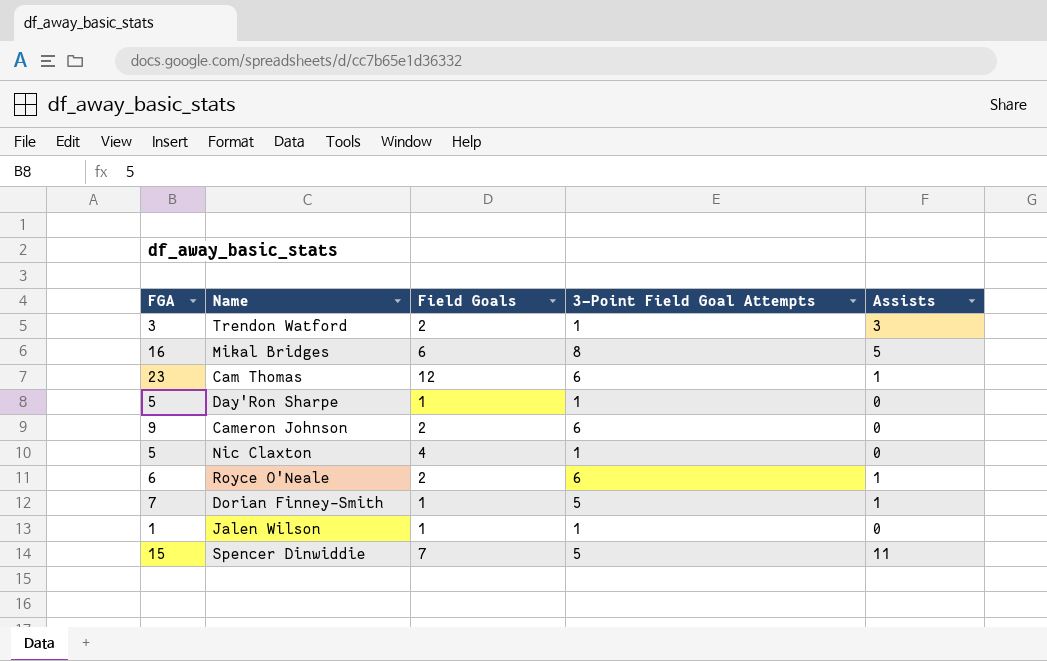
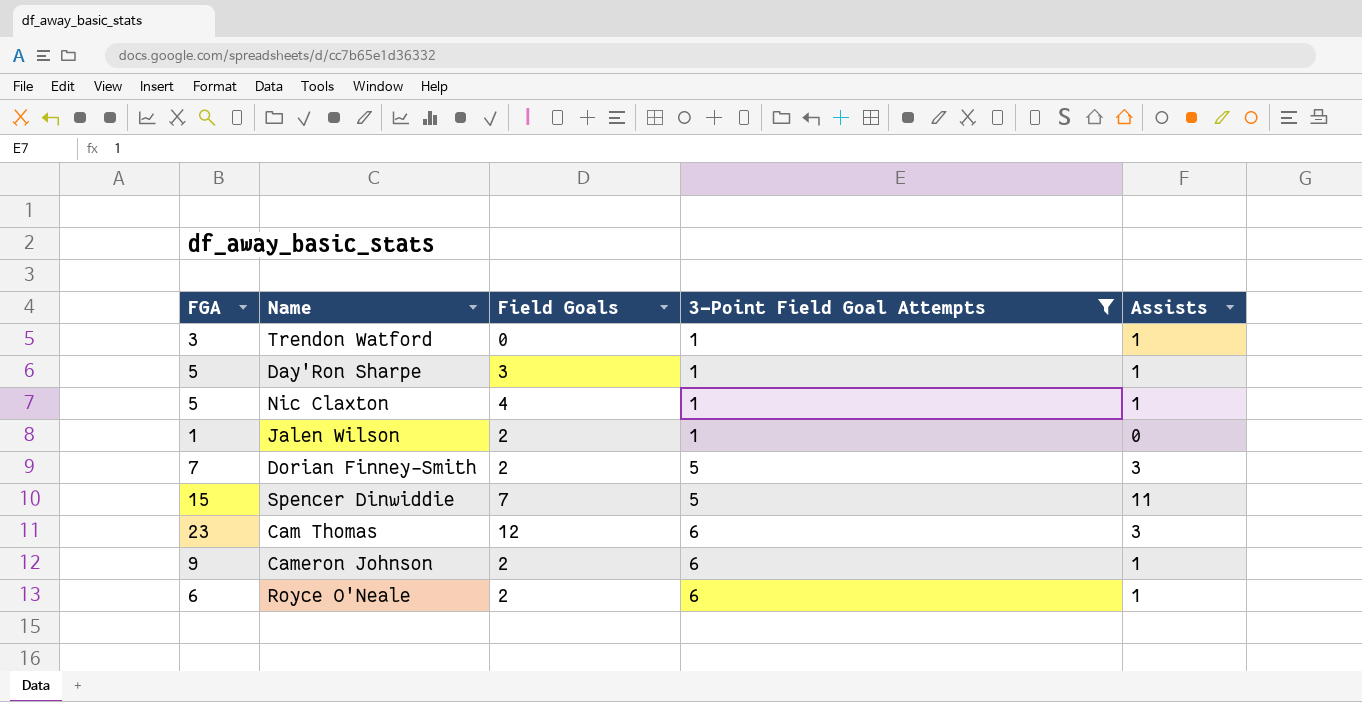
filter: none -> 3-Point Field Goal Attempts != 8
row order: none -> 3-Point Field Goal Attempts ascending
Trendon Watford | Field Goals: 2 -> 0
Trendon Watford | Assists: 3 -> 1
Day'Ron Sharpe | Field Goals: 1 -> 3
Day'Ron Sharpe | Assists: 0 -> 1
Nic Claxton | Assists: 0 -> 1
Jalen Wilson | Field Goals: 1 -> 2
Dorian Finney-Smith | Field Goals: 1 -> 2
Dorian Finney-Smith | Assists: 1 -> 3
Cam Thomas | Assists: 1 -> 3
Cameron Johnson | Assists: 0 -> 1

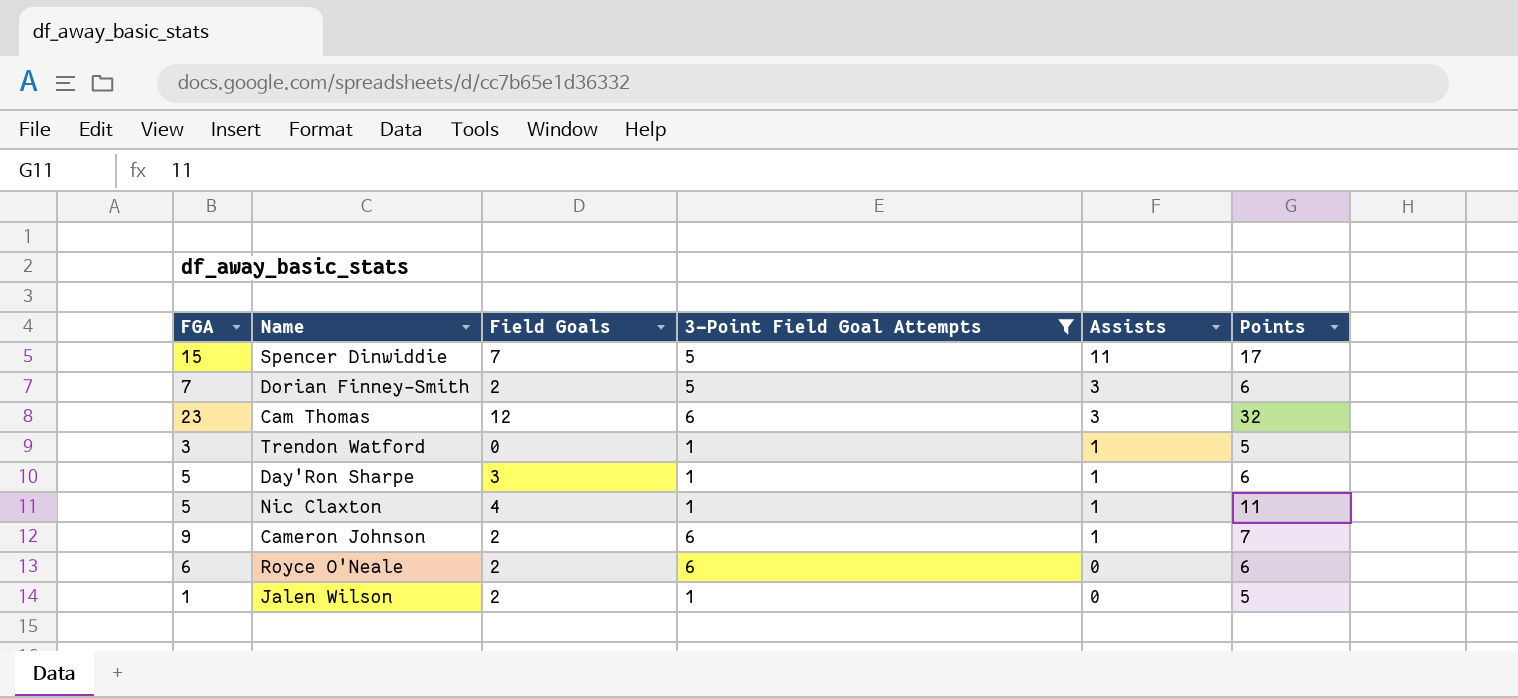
row order: 3-Point Field Goal Attempts ascending -> Assists descending
column Points | position: none -> 6
Royce O'Neale | Assists: 1 -> 0

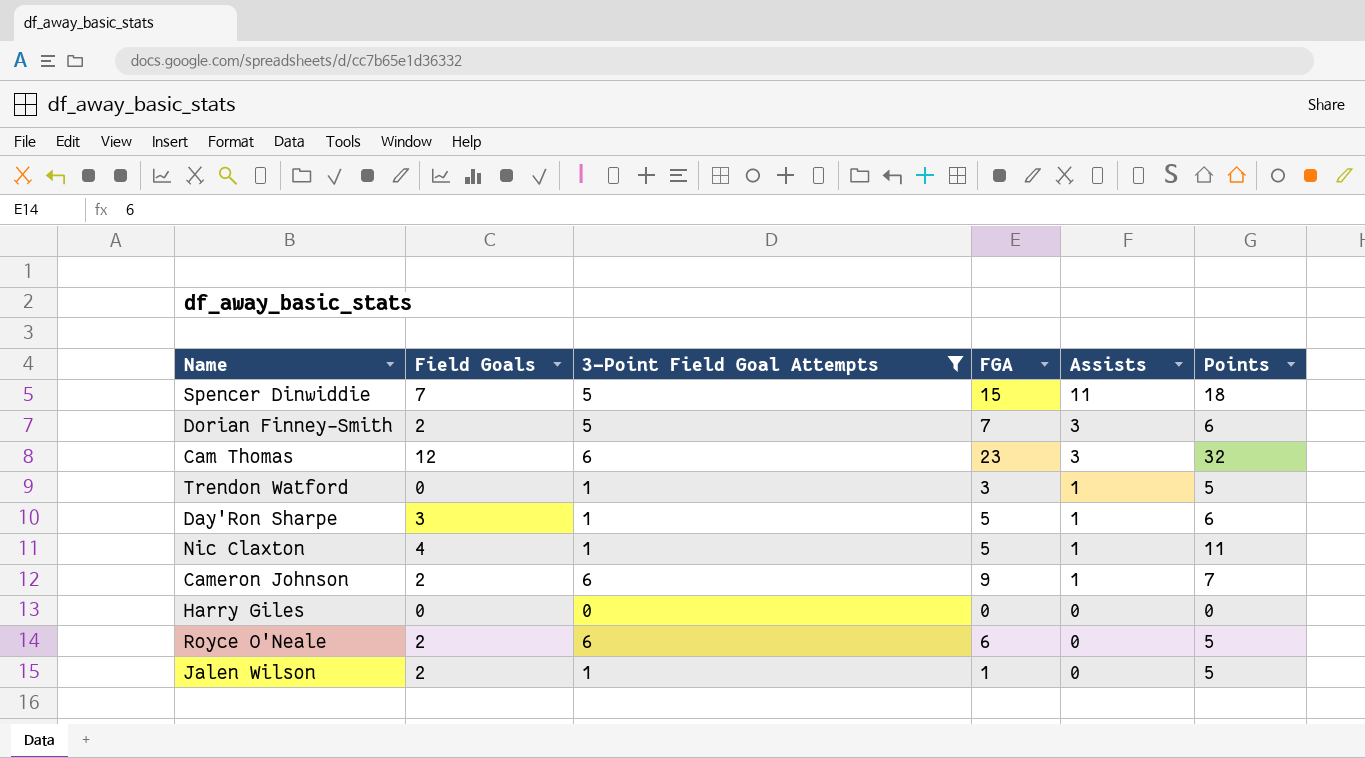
column FGA | position: 1 -> 4
Spencer Dinwiddie | Points: 17 -> 18
row Harry Giles: none -> 0 | 0 | 0 | 0 | 0
Royce O'Neale | Points: 6 -> 5

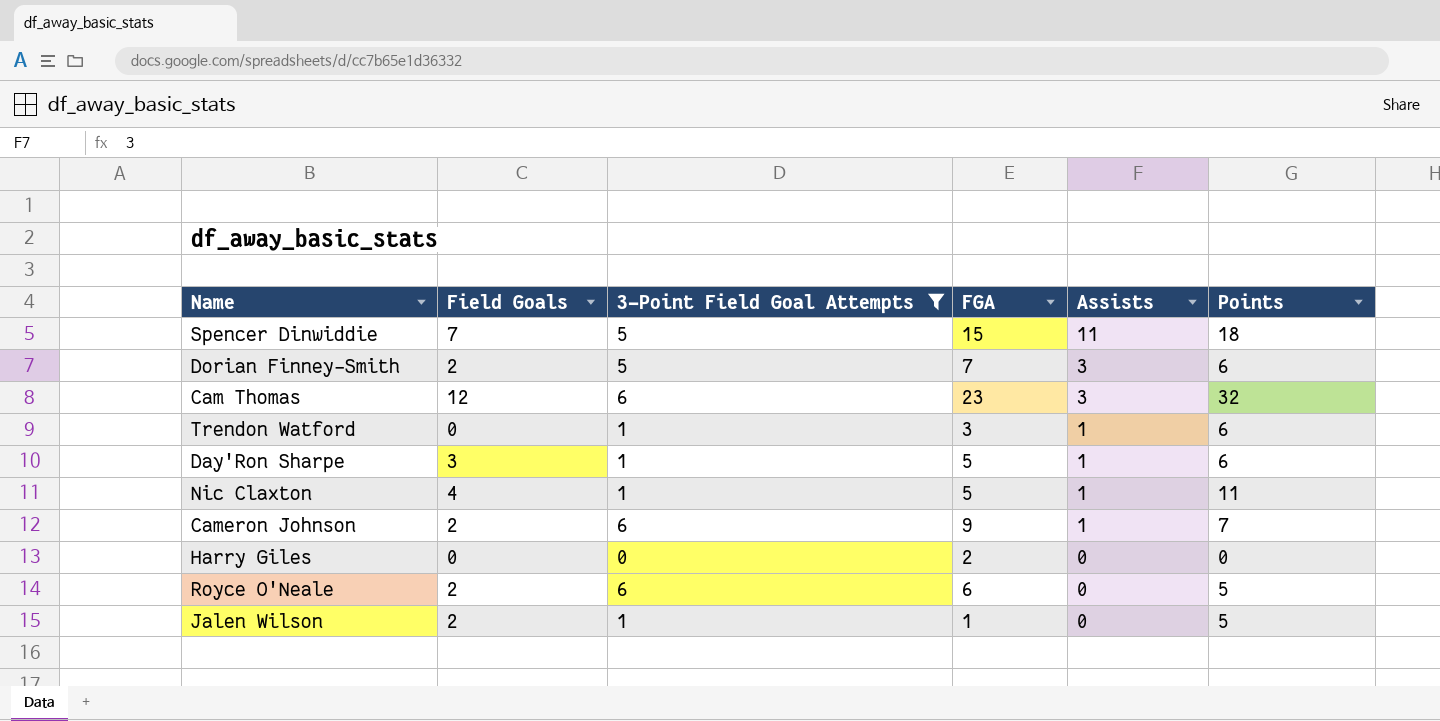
Trendon Watford | Points: 5 -> 6
Harry Giles | FGA: 0 -> 2

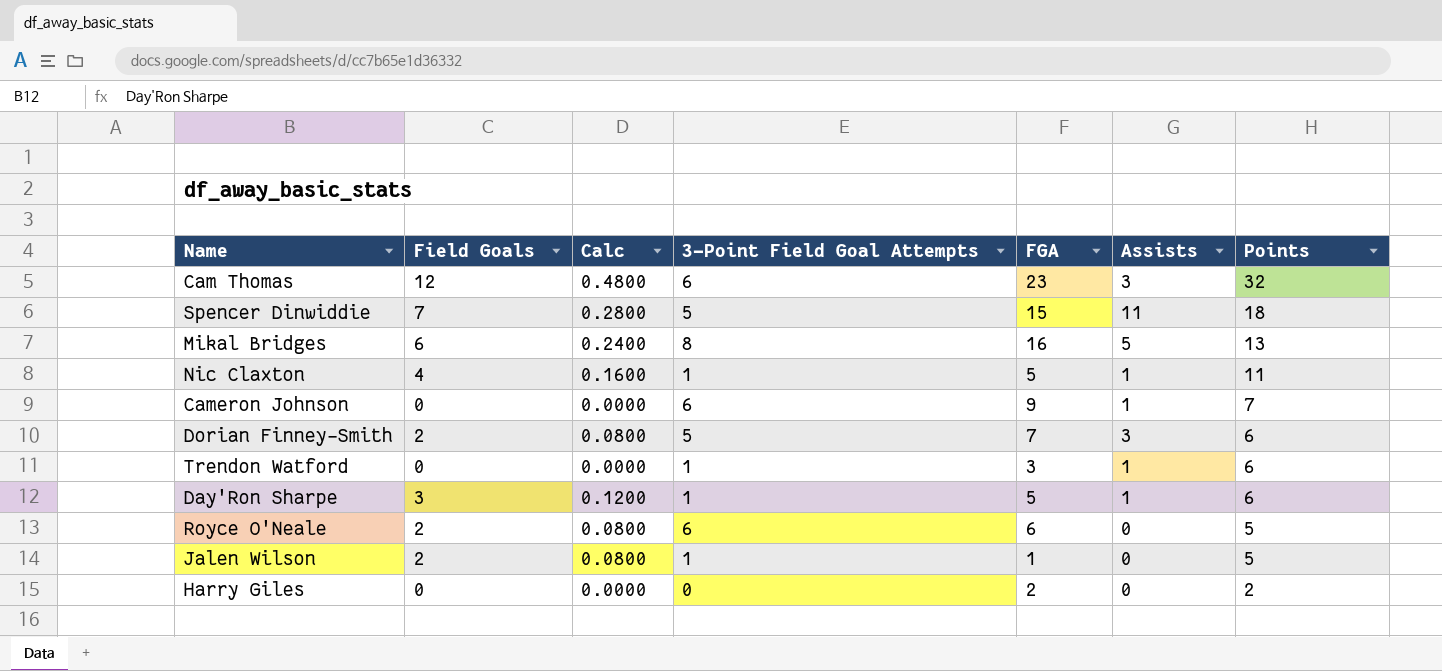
filter: 3-Point Field Goal Attempts != 8 -> none
row order: Assists descending -> Points descending
column Calc | formula: none -> [Field Goals] * 0.04
Cameron Johnson | Field Goals: 2 -> 0
Harry Giles | Points: 0 -> 2

